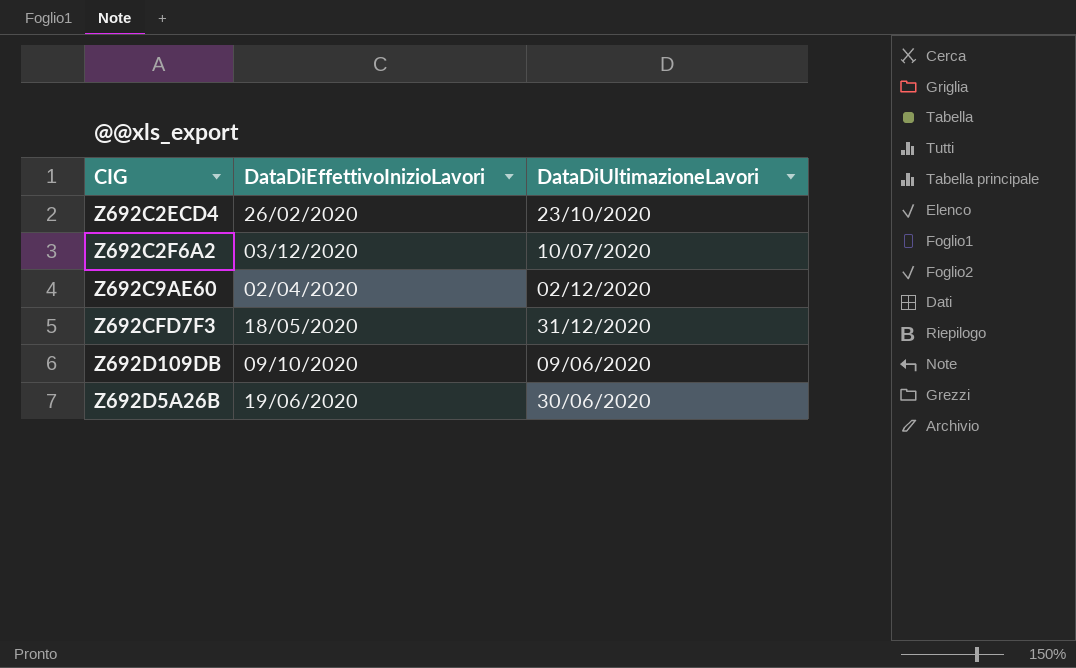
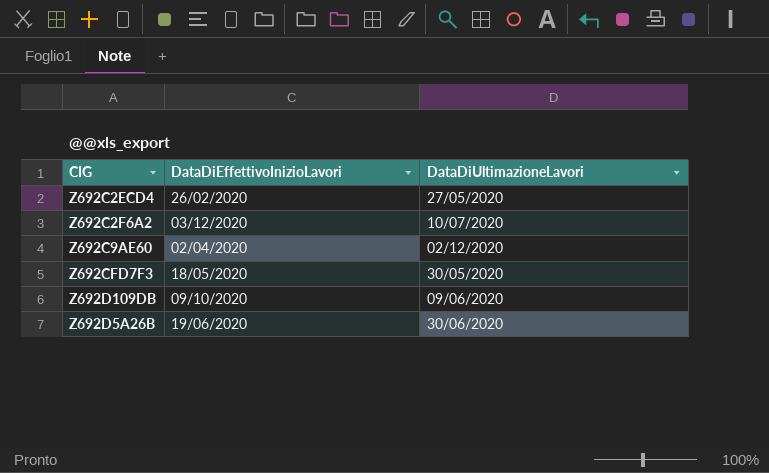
Z692C2ECD4 | DataDiUltimazioneLavori: 23/10/2020 -> 27/05/2020
Z692CFD7F3 | DataDiUltimazioneLavori: 31/12/2020 -> 30/05/2020

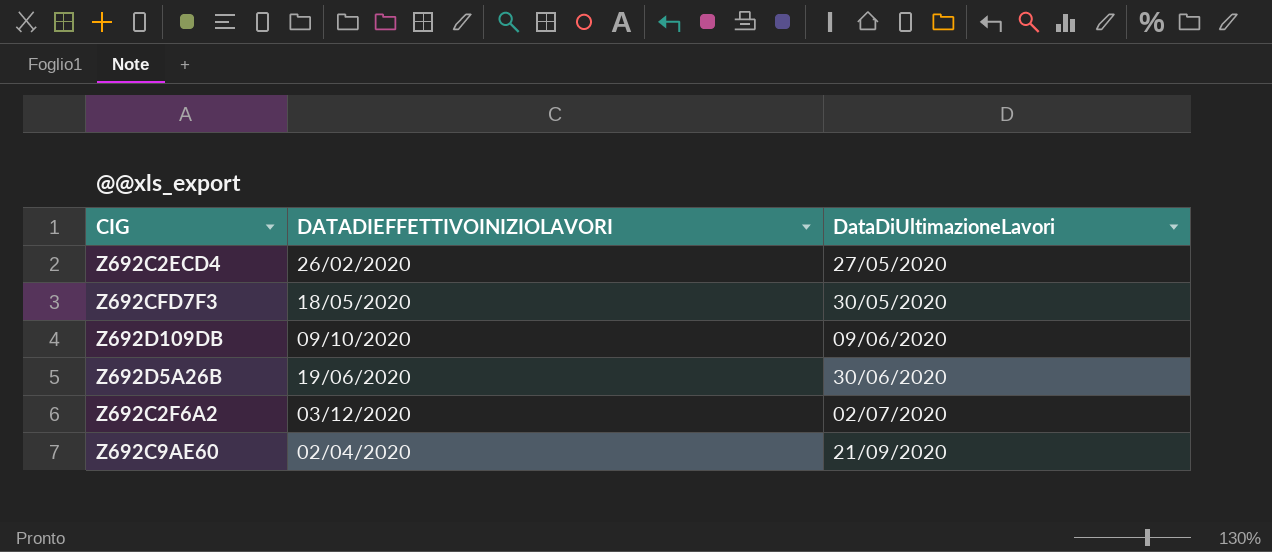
row order: none -> DataDiUltimazioneLavori ascending
column name: DataDiEffettivoInizioLavori -> DATADIEFFETTIVOINIZIOLAVORI
Z692C2F6A2 | DataDiUltimazioneLavori: 10/07/2020 -> 02/07/2020
Z692C9AE60 | DataDiUltimazioneLavori: 02/12/2020 -> 21/09/2020

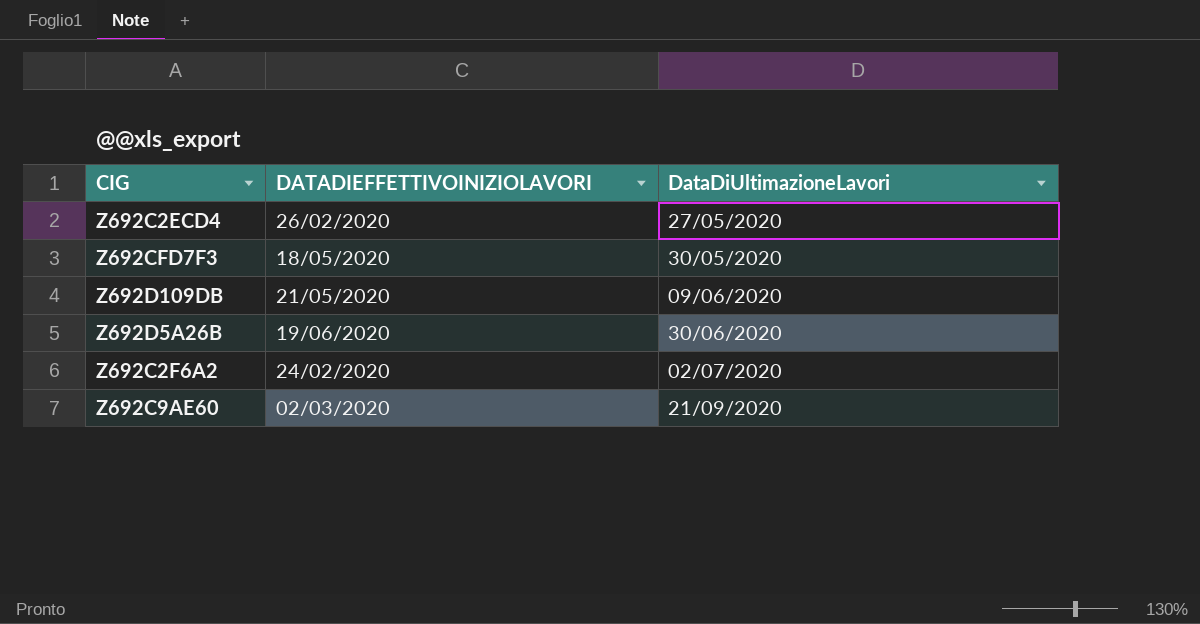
Z692D109DB | DATADIEFFETTIVOINIZIOLAVORI: 09/10/2020 -> 21/05/2020
Z692C2F6A2 | DATADIEFFETTIVOINIZIOLAVORI: 03/12/2020 -> 24/02/2020
Z692C9AE60 | DATADIEFFETTIVOINIZIOLAVORI: 02/04/2020 -> 02/03/2020

